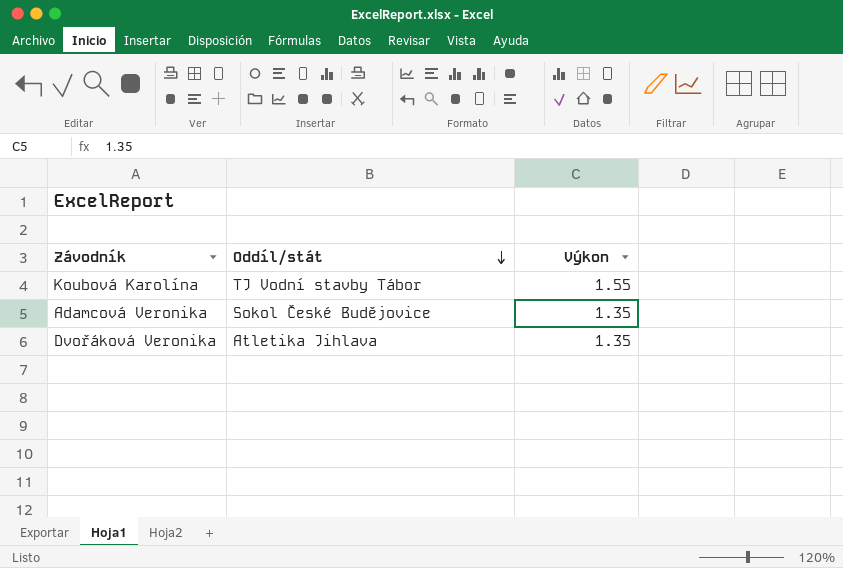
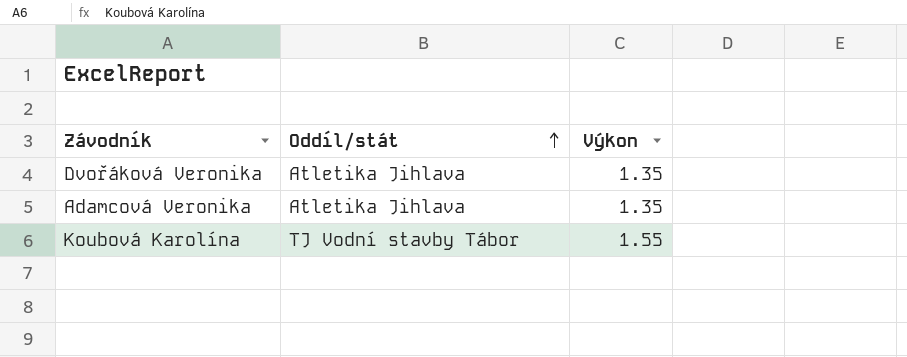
row order: Oddíl/stát descending -> Oddíl/stát ascending
Adamcová Veronika | Oddíl/stát: Sokol České Budějovice -> Atletika Jihlava

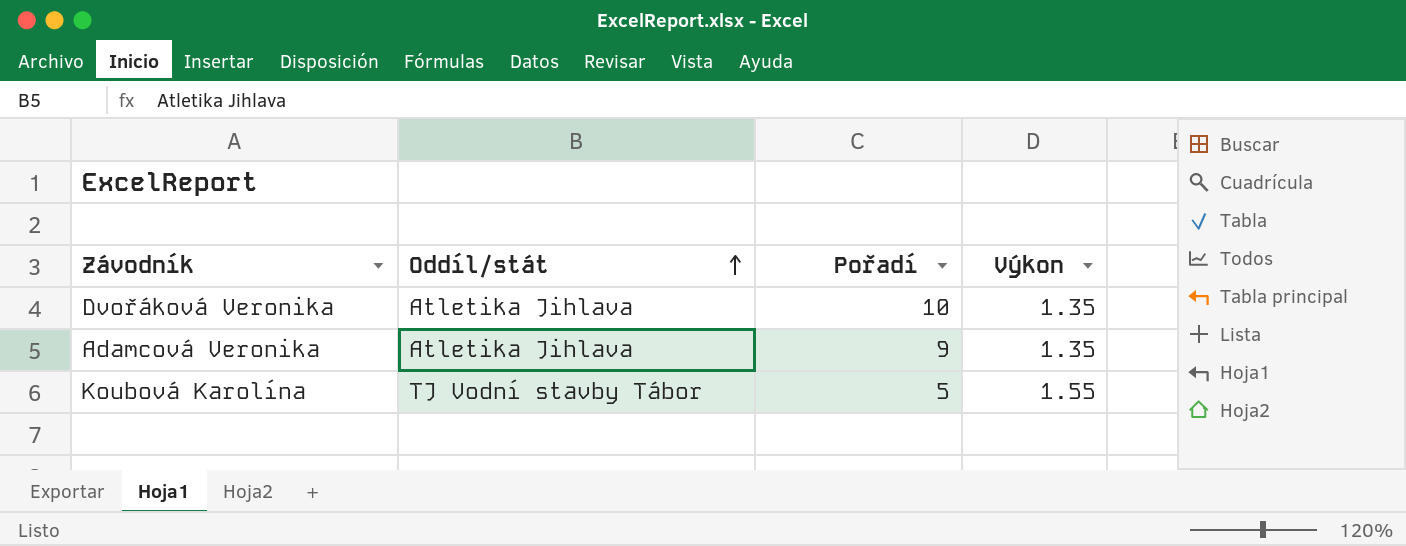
column Pořadí | position: none -> 3

